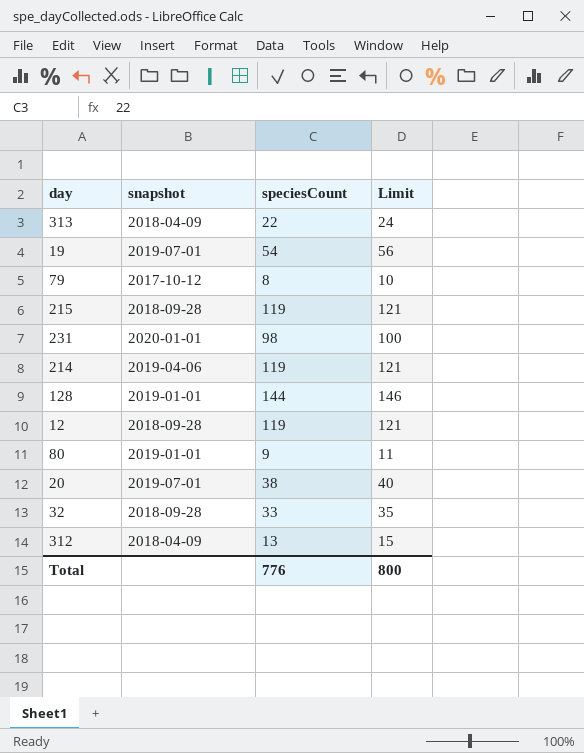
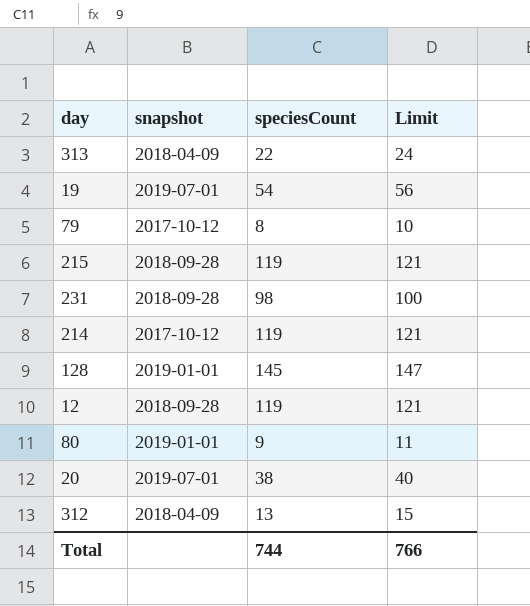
row 32: 2018-09-28 | 33 | 35 -> none
231 | snapshot: 2020-01-01 -> 2018-09-28
214 | snapshot: 2019-04-06 -> 2017-10-12
128 | speciesCount: 144 -> 145
128 | Limit: 146 -> 147
Total | speciesCount: 776 -> 744
Total | Limit: 800 -> 766

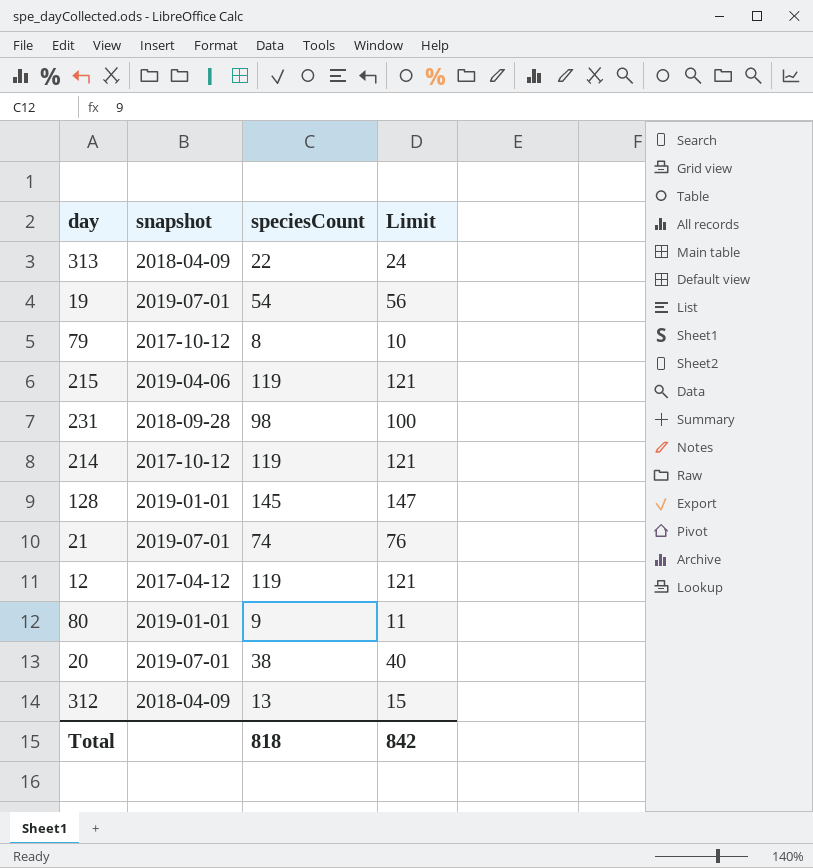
215 | snapshot: 2018-09-28 -> 2019-04-06
row 21: none -> 2019-07-01 | 74 | 76
12 | snapshot: 2018-09-28 -> 2017-04-12
Total | speciesCount: 744 -> 818
Total | Limit: 766 -> 842

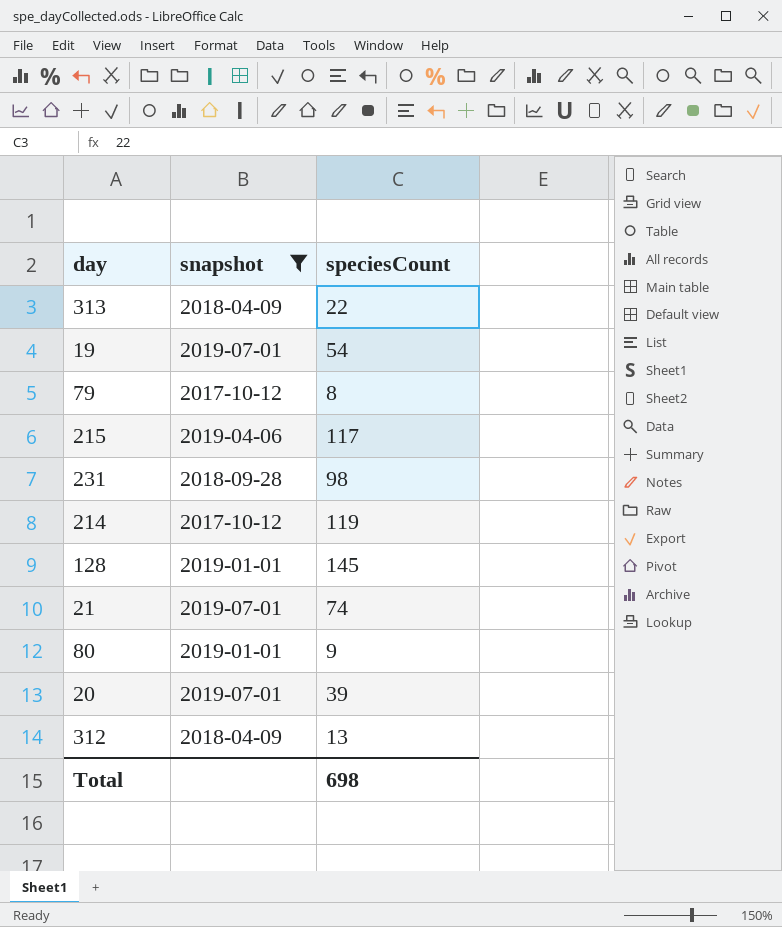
filter: none -> snapshot != 2017-04-12
column Limit | formula: [speciesCount] + 2 -> none
215 | speciesCount: 119 -> 117
20 | speciesCount: 38 -> 39
Total | speciesCount: 818 -> 698

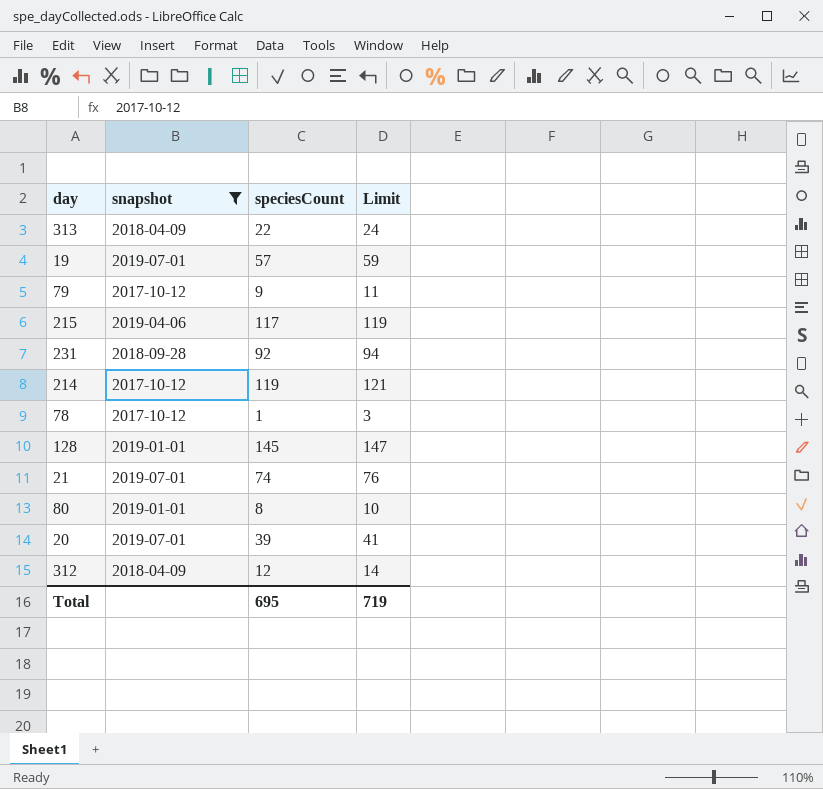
column Limit | formula: none -> [speciesCount] + 2
19 | speciesCount: 54 -> 57
79 | speciesCount: 8 -> 9
231 | speciesCount: 98 -> 92
row 78: none -> 2017-10-12 | 1 | 3
80 | speciesCount: 9 -> 8
312 | speciesCount: 13 -> 12
Total | speciesCount: 698 -> 695

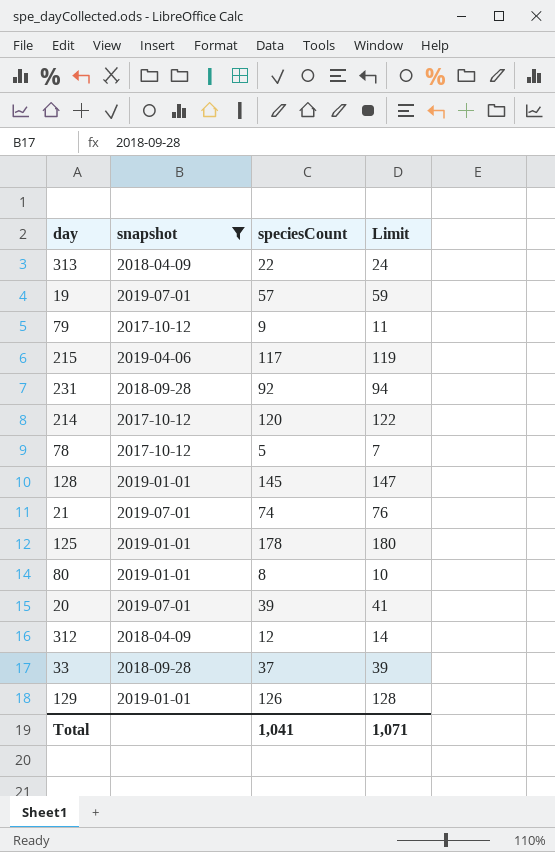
214 | speciesCount: 119 -> 120
214 | Limit: 121 -> 122
78 | speciesCount: 1 -> 5
78 | Limit: 3 -> 7
row 125: none -> 2019-01-01 | 178 | 180
row 33: none -> 2018-09-28 | 37 | 39
row 129: none -> 2019-01-01 | 126 | 128
Total | speciesCount: 695 -> 1,041
Total | Limit: 719 -> 1,071

